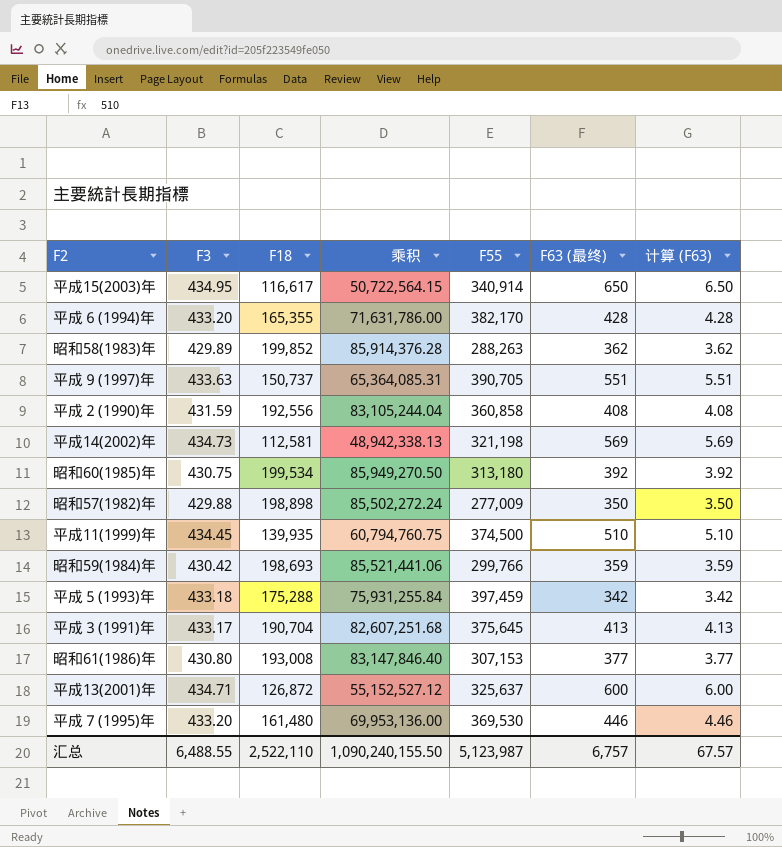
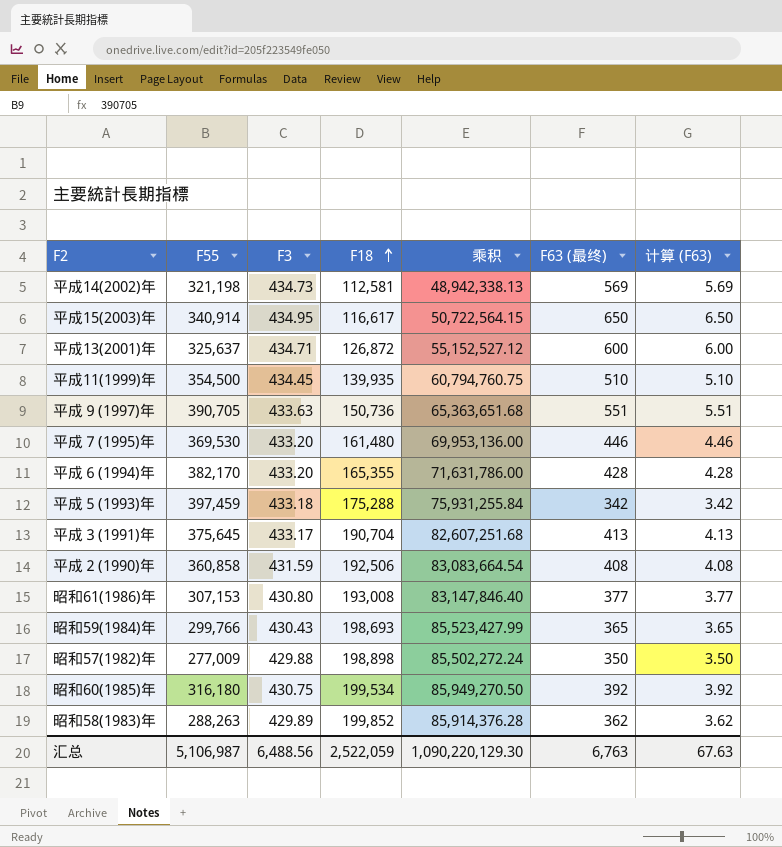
row order: none -> F18 ascending
column F55 | position: 5 -> 2
平成11(1999)年 | F55: 374,500 -> 354,500
平成９(1997)年 | F18: 150,737 -> 150,736
平成９(1997)年 | 乘积: 65,364,085.31 -> 65,363,651.68
平成２(1990)年 | F18: 192,556 -> 192,506
平成２(1990)年 | 乘积: 83,105,244.04 -> 83,083,664.54
昭和59(1984)年 | F3: 430.42 -> 430.43
昭和59(1984)年 | 乘积: 85,521,441.06 -> 85,523,427.99
昭和59(1984)年 | F63 (最终): 359 -> 365
昭和59(1984)年 | 计算 (F63): 3.59 -> 3.65
昭和60(1985)年 | F55: 313,180 -> 316,180
汇总 | F55: 5,123,987 -> 5,106,987
汇总 | F3: 6,488.55 -> 6,488.56
汇总 | F18: 2,522,110 -> 2,522,059
汇总 | 乘积: 1,090,240,155.50 -> 1,090,220,129.30
汇总 | F63 (最终): 6,757 -> 6,763
汇总 | 计算 (F63): 67.57 -> 67.63

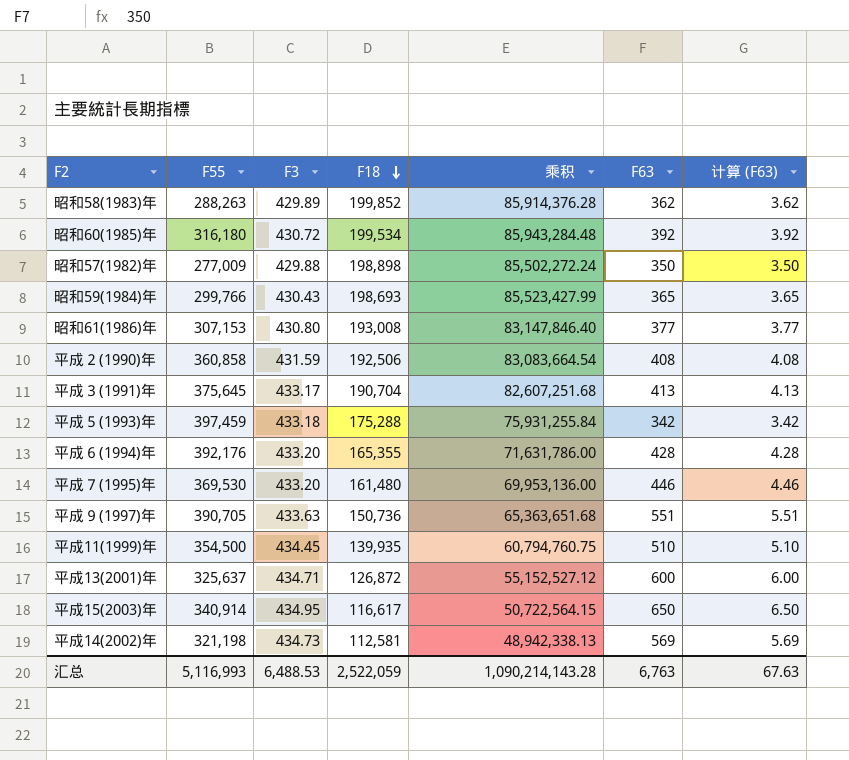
row order: F18 ascending -> F18 descending
column name: F63 (最终) -> F63
昭和60(1985)年 | F3: 430.75 -> 430.72
昭和60(1985)年 | 乘积: 85,949,270.50 -> 85,943,284.48
平成６(1994)年 | F55: 382,170 -> 392,176
汇总 | F55: 5,106,987 -> 5,116,993
汇总 | F3: 6,488.56 -> 6,488.53
汇总 | 乘积: 1,090,220,129.30 -> 1,090,214,143.28

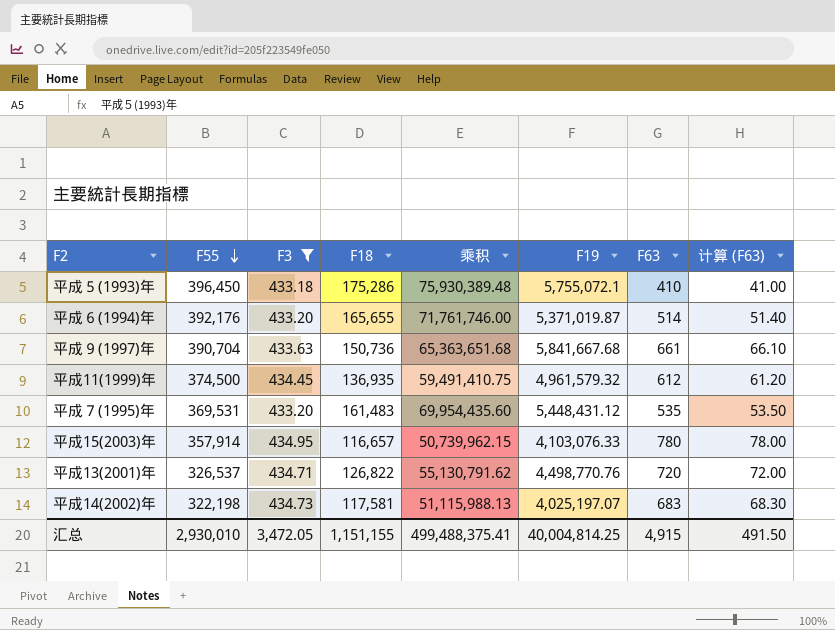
filter: none -> F3 >= 433.18
row order: F18 descending -> F55 descending
column F19 | position: none -> 6
column 计算 (F63) | formula: [F63] * 0.01 -> [F63] * 0.1
平成５(1993)年 | F55: 397,459 -> 396,450
平成５(1993)年 | F18: 175,288 -> 175,286
平成５(1993)年 | 乘积: 75,931,255.84 -> 75,930,389.48
平成５(1993)年 | F63: 342 -> 410
平成６(1994)年 | F18: 165,355 -> 165,655
平成６(1994)年 | 乘积: 71,631,786.00 -> 71,761,746.00
平成６(1994)年 | F63: 428 -> 514
平成９(1997)年 | F55: 390,705 -> 390,704
平成９(1997)年 | F63: 551 -> 661
平成11(1999)年 | F55: 354,500 -> 374,500
平成11(1999)年 | F18: 139,935 -> 136,935
平成11(1999)年 | 乘积: 60,794,760.75 -> 59,491,410.75
平成11(1999)年 | F63: 510 -> 612
平成７(1995)年 | F55: 369,530 -> 369,531
平成７(1995)年 | F18: 161,480 -> 161,483
平成７(1995)年 | 乘积: 69,953,136.00 -> 69,954,435.60
平成７(1995)年 | F63: 446 -> 535
平成15(2003)年 | F55: 340,914 -> 357,914
平成15(2003)年 | F18: 116,617 -> 116,657
平成15(2003)年 | 乘积: 50,722,564.15 -> 50,739,962.15
平成15(2003)年 | F63: 650 -> 780
平成13(2001)年 | F55: 325,637 -> 326,537
平成13(2001)年 | F18: 126,872 -> 126,822
平成13(2001)年 | 乘积: 55,152,527.12 -> 55,130,791.62
平成13(2001)年 | F63: 600 -> 720
平成14(2002)年 | F55: 321,198 -> 322,198
平成14(2002)年 | F18: 112,581 -> 117,581
平成14(2002)年 | 乘积: 48,942,338.13 -> 51,115,988.13
平成14(2002)年 | F63: 569 -> 683
汇总 | F55: 5,116,993 -> 2,930,010
汇总 | F3: 6,488.53 -> 3,472.05
汇总 | F18: 2,522,059 -> 1,151,155
汇总 | 乘积: 1,090,214,143.28 -> 499,488,375.41
汇总 | F63: 6,763 -> 4,915
汇总 | 计算 (F63): 67.63 -> 491.50

